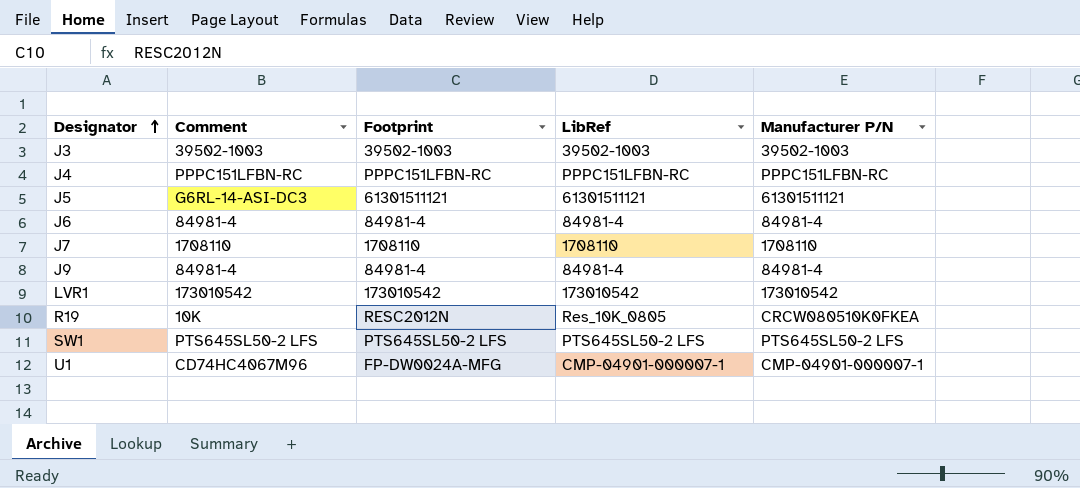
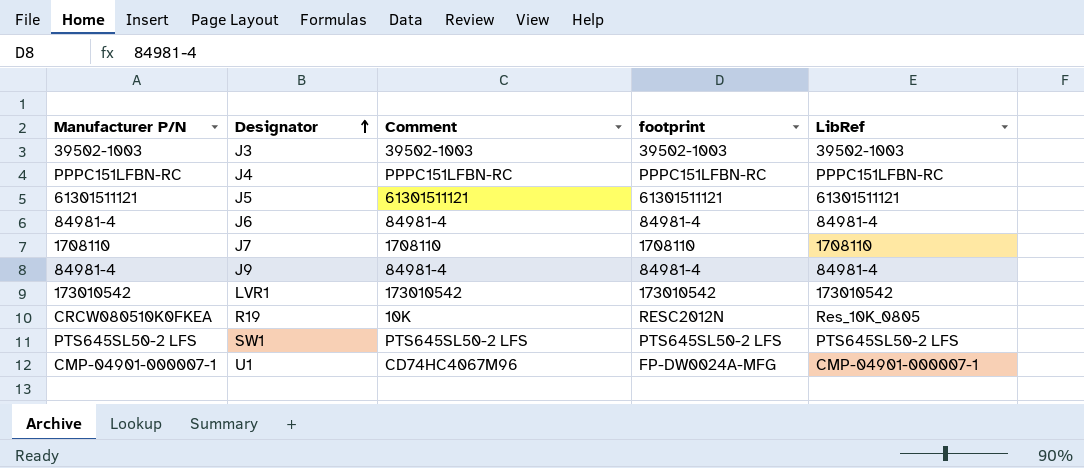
column Manufacturer P/N | position: 5 -> 1
column name: Footprint -> footprint
J5 | Comment: G6RL-14-ASI-DC3 -> 61301511121

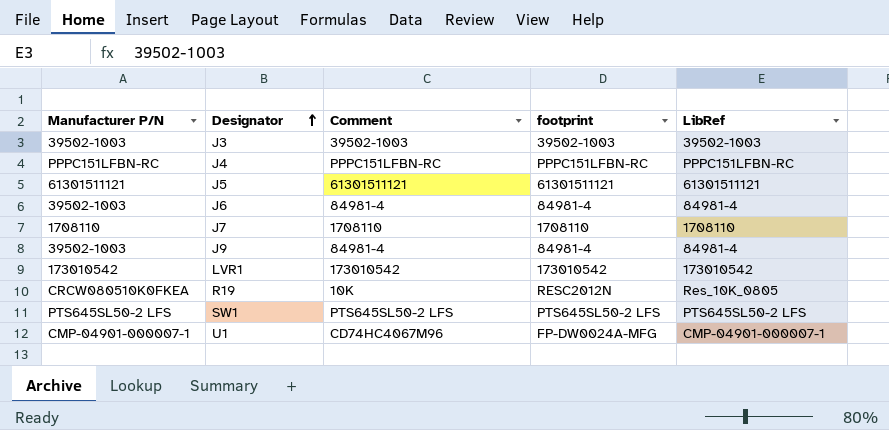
J6 | Manufacturer P/N: 84981-4 -> 39502-1003
J9 | Manufacturer P/N: 84981-4 -> 39502-1003

